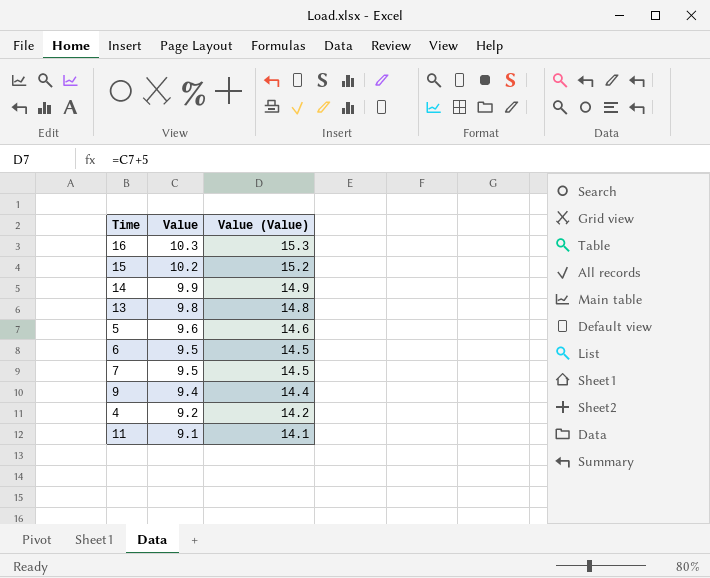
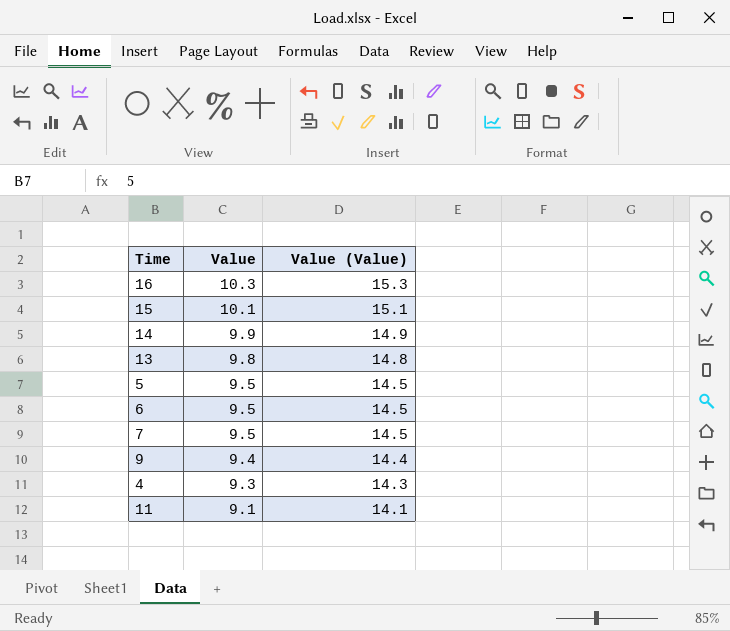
15 | Value: 10.2 -> 10.1
15 | Value (Value): 15.2 -> 15.1
5 | Value: 9.6 -> 9.5
5 | Value (Value): 14.6 -> 14.5
4 | Value: 9.2 -> 9.3
4 | Value (Value): 14.2 -> 14.3

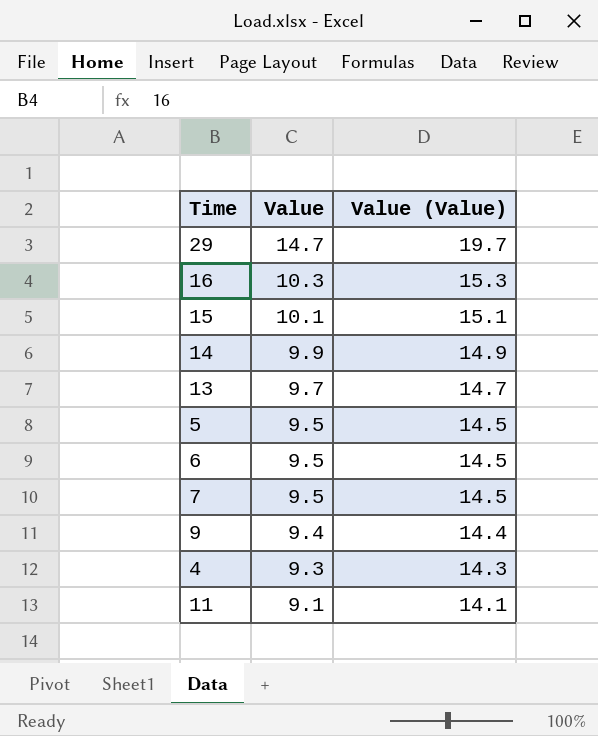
row 29: none -> 14.7 | 19.7
13 | Value: 9.8 -> 9.7
13 | Value (Value): 14.8 -> 14.7

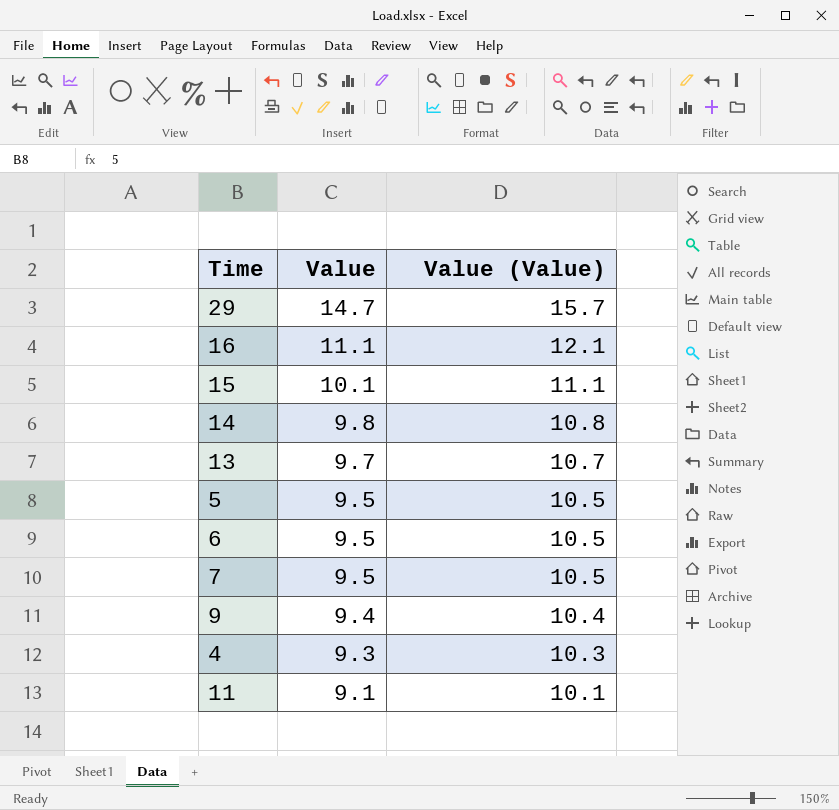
column Value (Value) | formula: [Value] + 5 -> [Value] + 1
16 | Value: 10.3 -> 11.1
14 | Value: 9.9 -> 9.8

